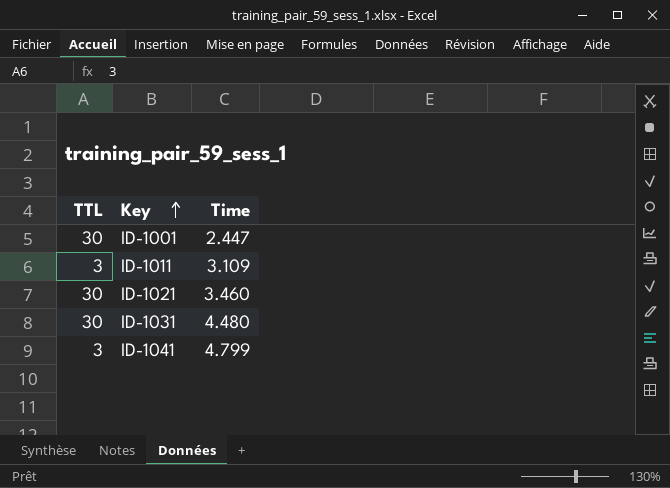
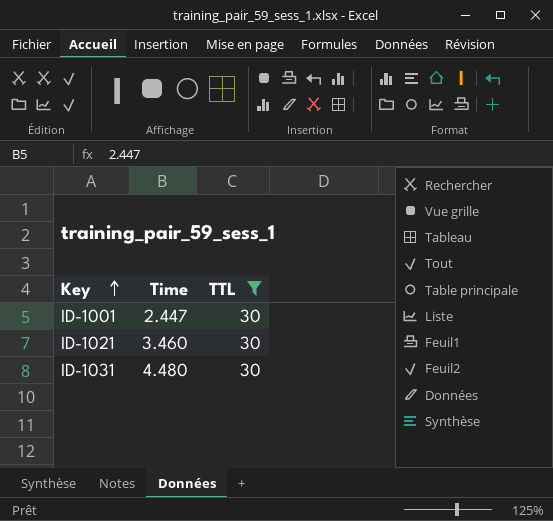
filter: none -> TTL = 30
column TTL | position: 1 -> 3

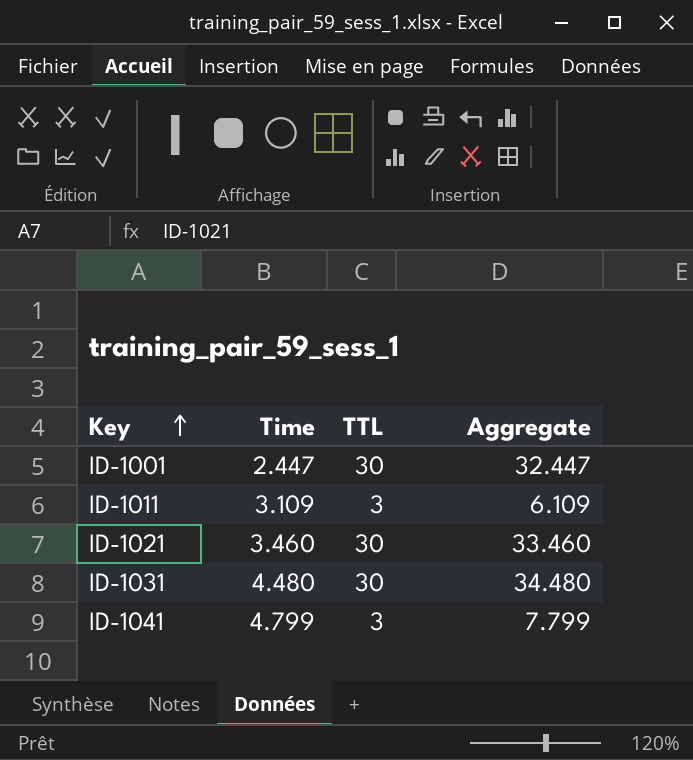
filter: TTL = 30 -> none
column Aggregate | formula: none -> [Time] + [TTL]

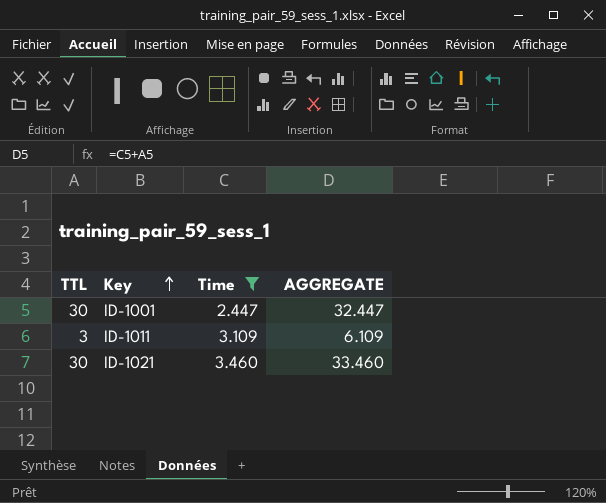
filter: none -> Time <= 3.460
column TTL | position: 3 -> 1
column name: Aggregate -> AGGREGATE

